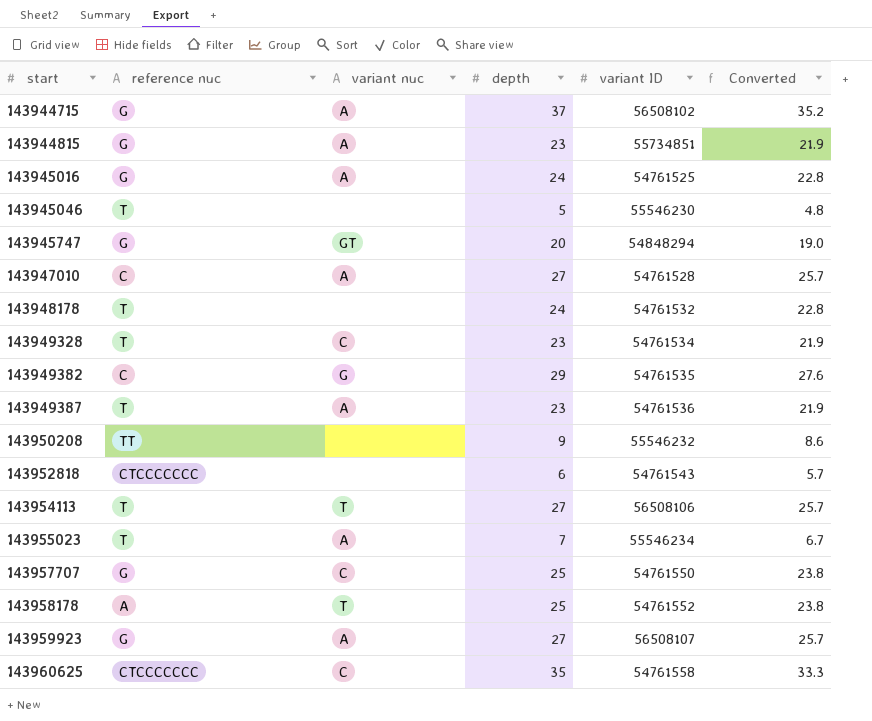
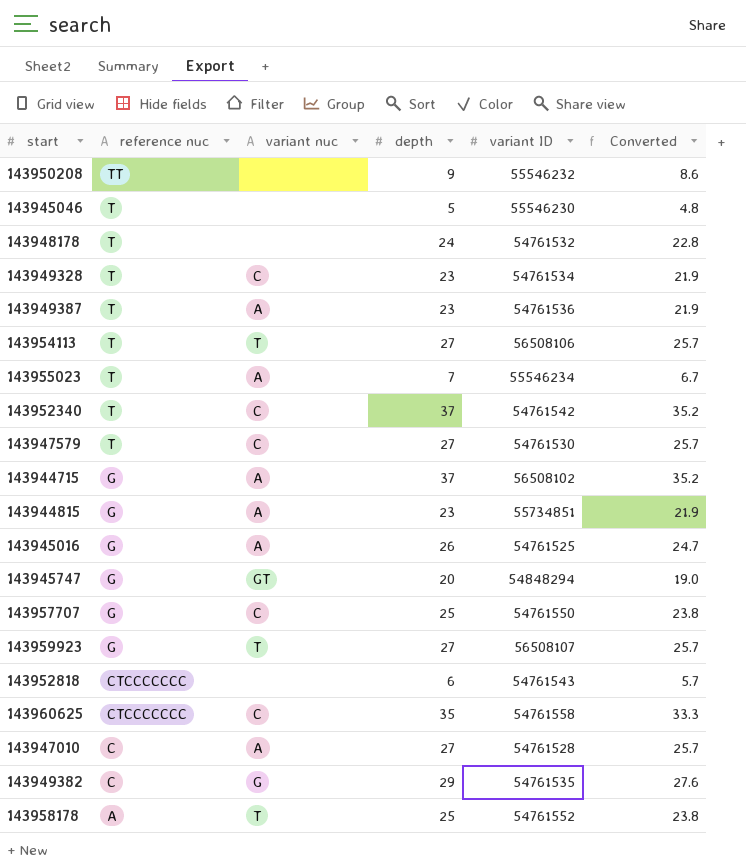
row order: start ascending -> reference nuc descending
row 143952340: none -> T | C | 37 | 54761542 | 35.2
row 143947579: none -> T | C | 27 | 54761530 | 25.7
143945016 | depth: 24 -> 26
143945016 | Converted: 22.8 -> 24.7
143959923 | variant nuc: A -> T

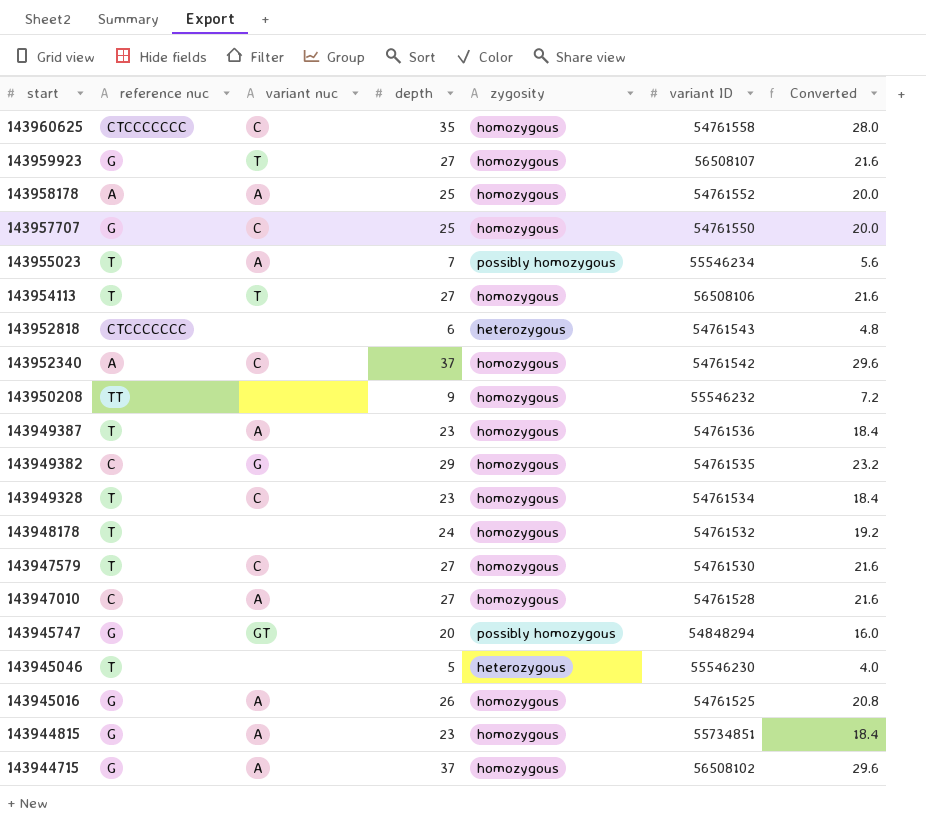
row order: reference nuc descending -> start descending
column zygosity | position: none -> 5
column Converted | formula: [depth] * 0.95 -> [depth] * 0.8
143958178 | variant nuc: T -> A
143952340 | reference nuc: T -> A

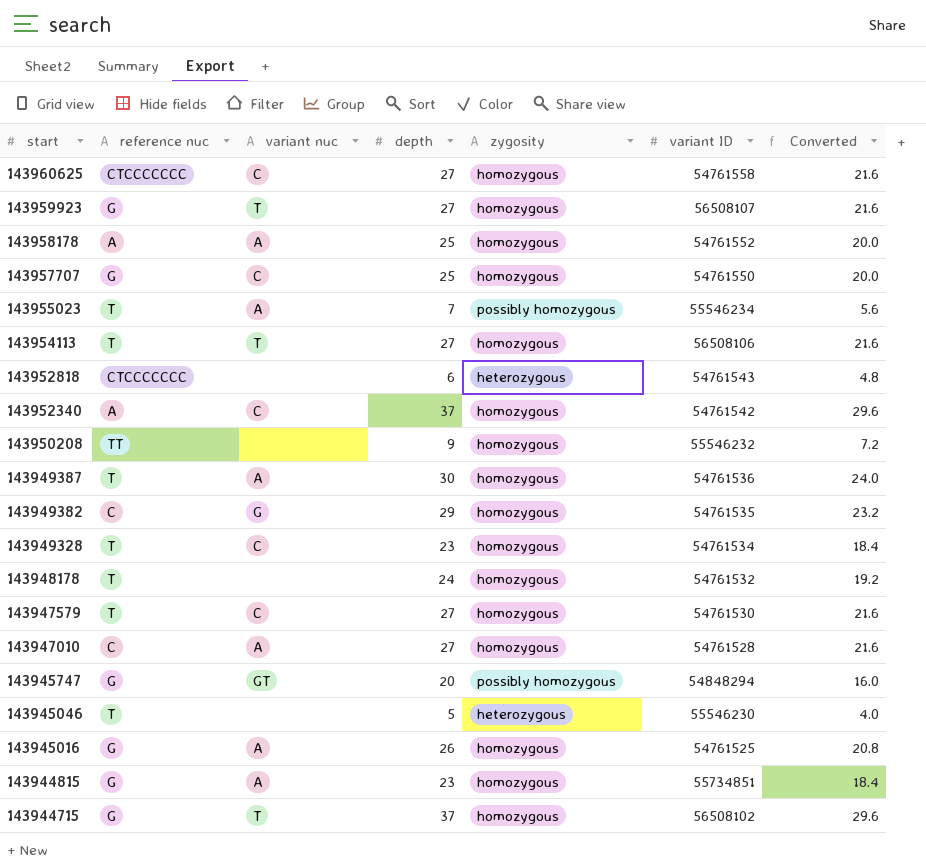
143960625 | depth: 35 -> 27
143960625 | Converted: 28.0 -> 21.6
143949387 | depth: 23 -> 30
143949387 | Converted: 18.4 -> 24.0
143944715 | variant nuc: A -> T

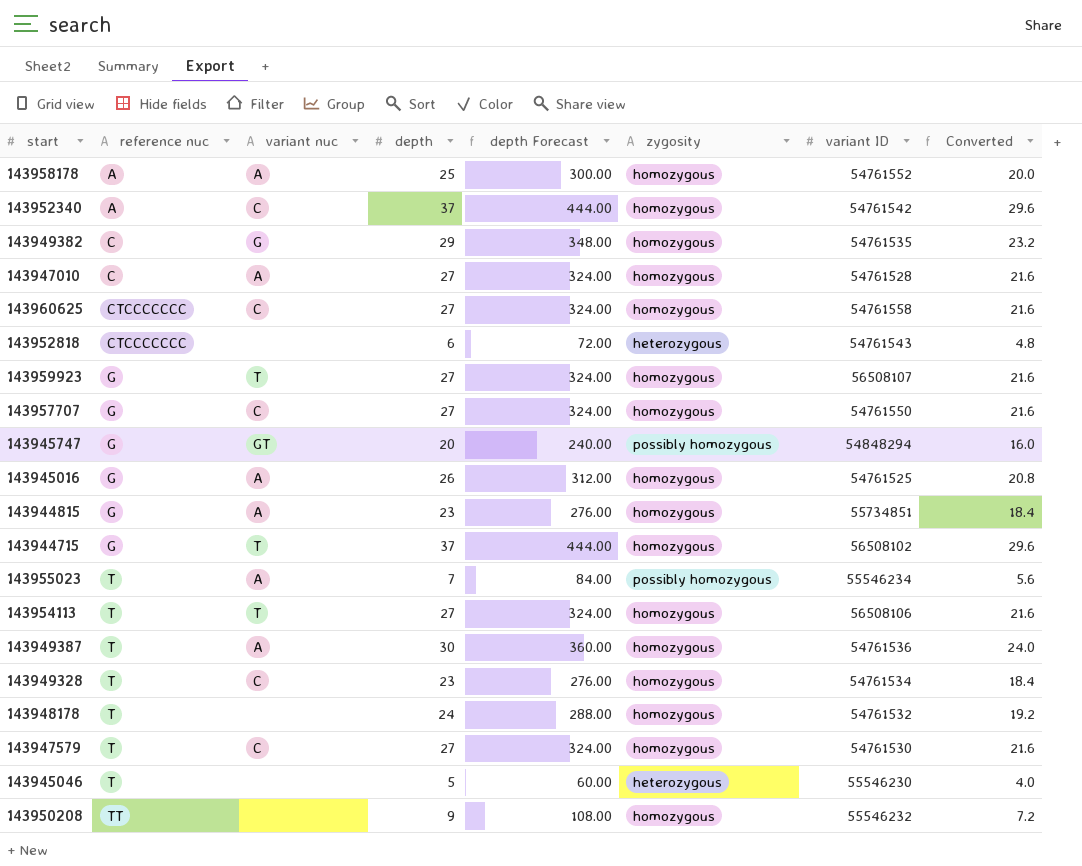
row order: start descending -> reference nuc ascending
column depth Forecast | formula: none -> [depth] * 12
143957707 | depth: 25 -> 27
143957707 | Converted: 20.0 -> 21.6

